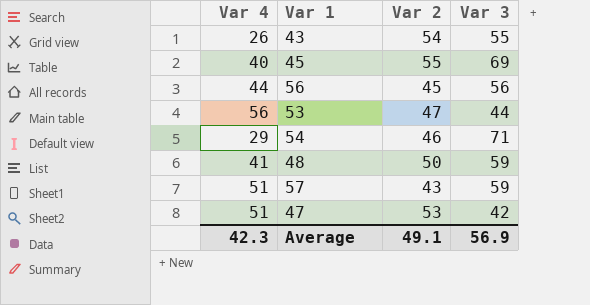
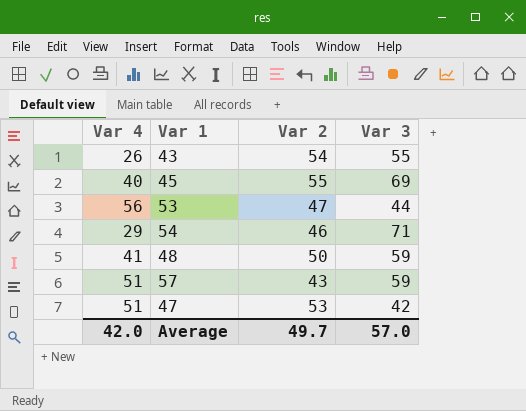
row 56: 44 | 45 | 56 -> none
Average | Var 4: 42.3 -> 42.0
Average | Var 2: 49.1 -> 49.7
Average | Var 3: 56.9 -> 57.0

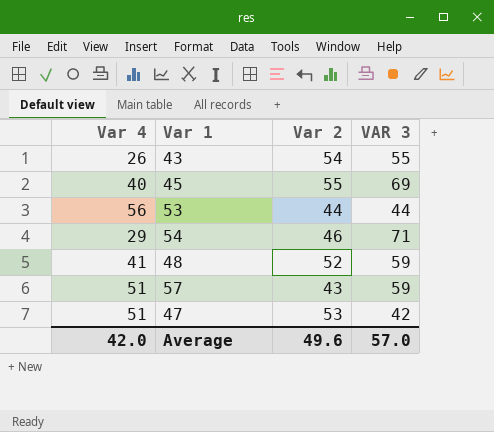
column name: Var 3 -> VAR 3
53 | Var 2: 47 -> 44
48 | Var 2: 50 -> 52
Average | Var 2: 49.7 -> 49.6

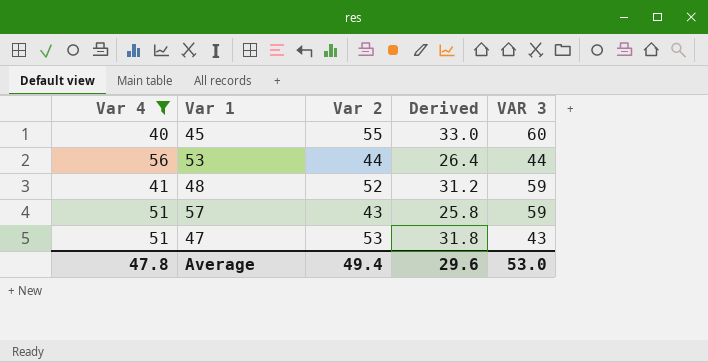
filter: none -> Var 4 >= 40
column Derived | formula: none -> [Var 2] * 0.6
45 | VAR 3: 69 -> 60
47 | VAR 3: 42 -> 43
Average | Var 4: 42.0 -> 47.8
Average | Var 2: 49.6 -> 49.4
Average | VAR 3: 57.0 -> 53.0

